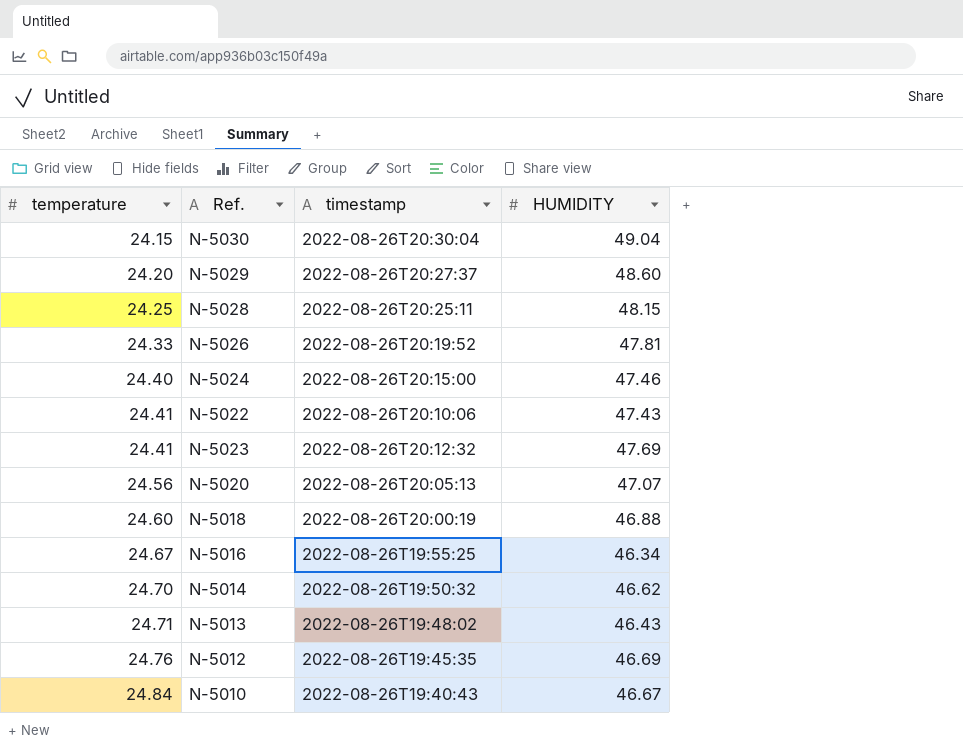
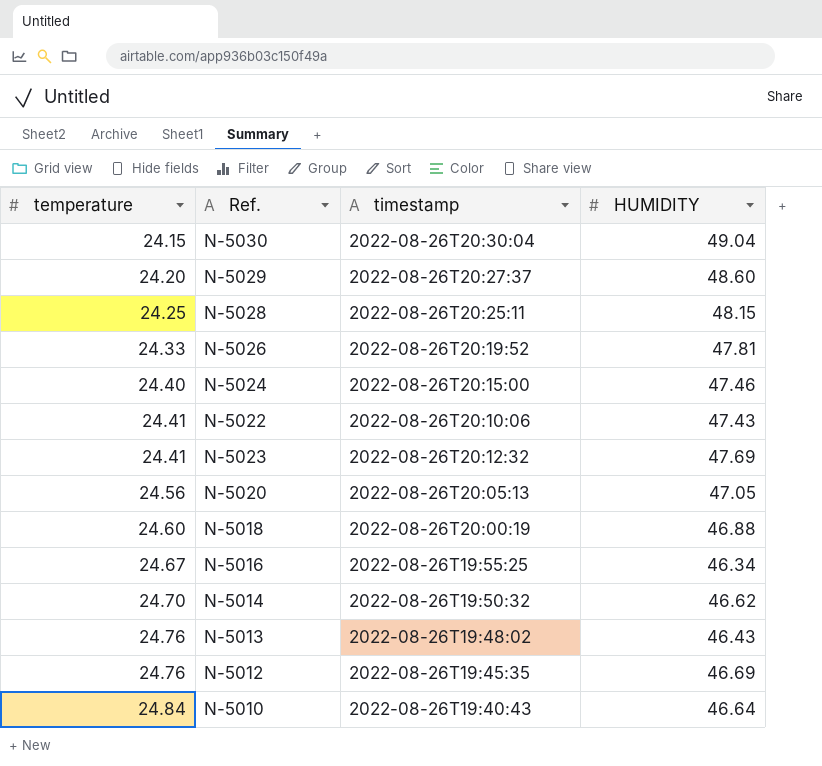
N-5020 | HUMIDITY: 47.07 -> 47.05
N-5013 | temperature: 24.71 -> 24.76
N-5010 | HUMIDITY: 46.67 -> 46.64

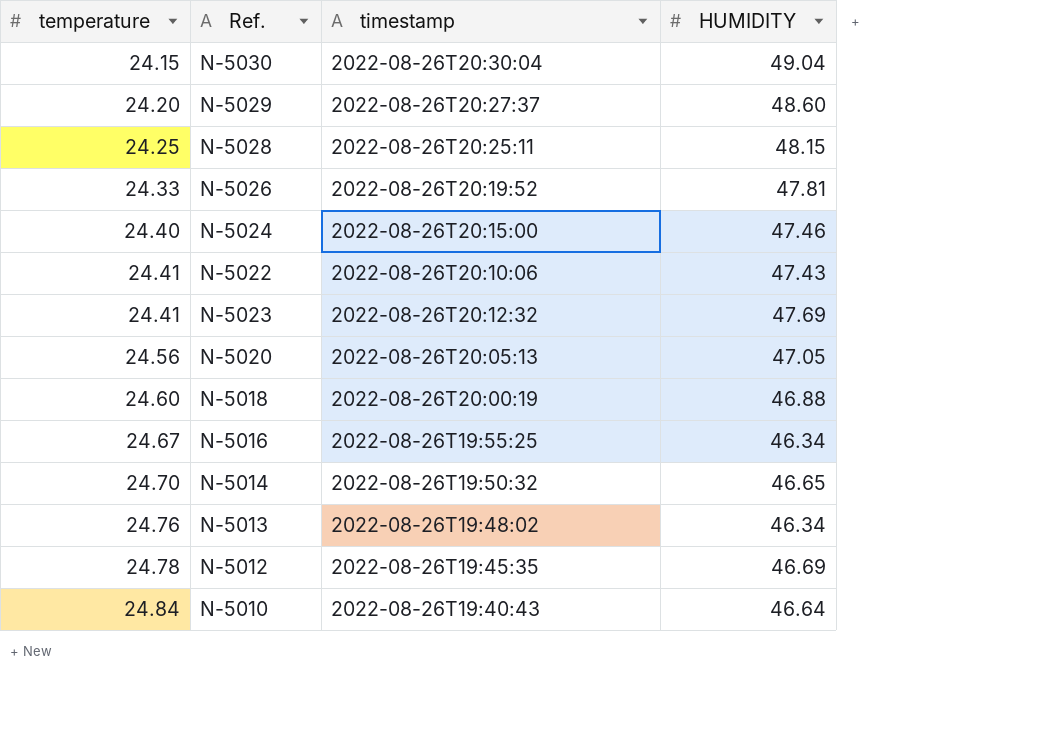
N-5014 | HUMIDITY: 46.62 -> 46.65
N-5013 | HUMIDITY: 46.43 -> 46.34
N-5012 | temperature: 24.76 -> 24.78

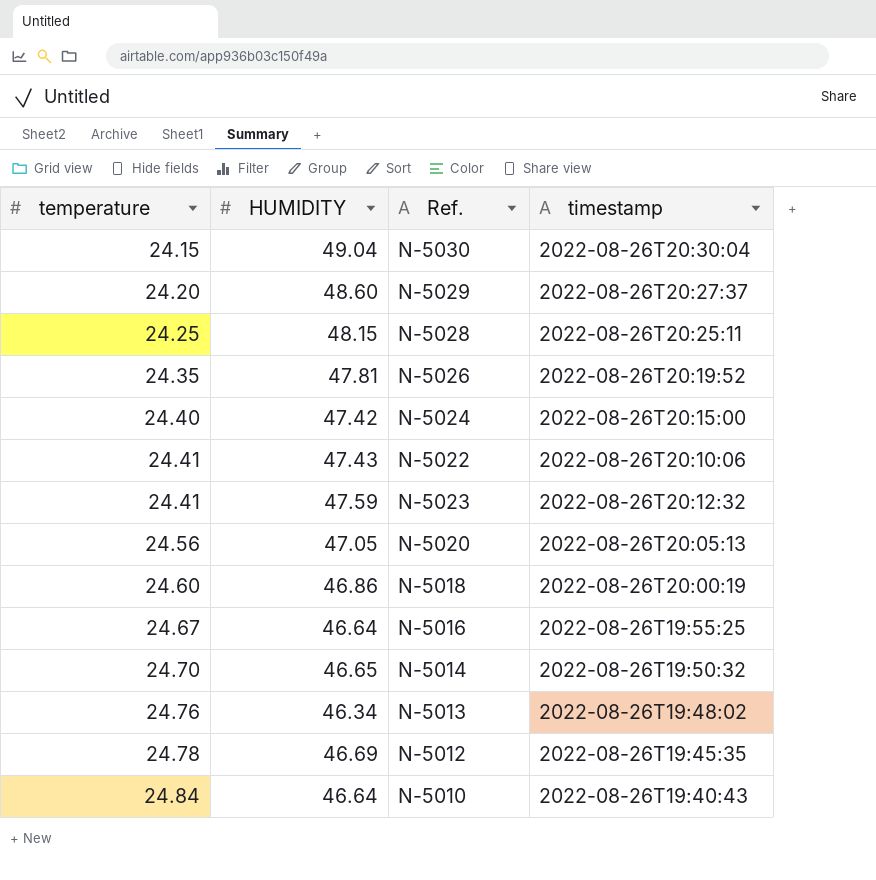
column HUMIDITY | position: 4 -> 2
N-5026 | temperature: 24.33 -> 24.35
N-5024 | HUMIDITY: 47.46 -> 47.42
N-5023 | HUMIDITY: 47.69 -> 47.59
N-5018 | HUMIDITY: 46.88 -> 46.86
N-5016 | HUMIDITY: 46.34 -> 46.64

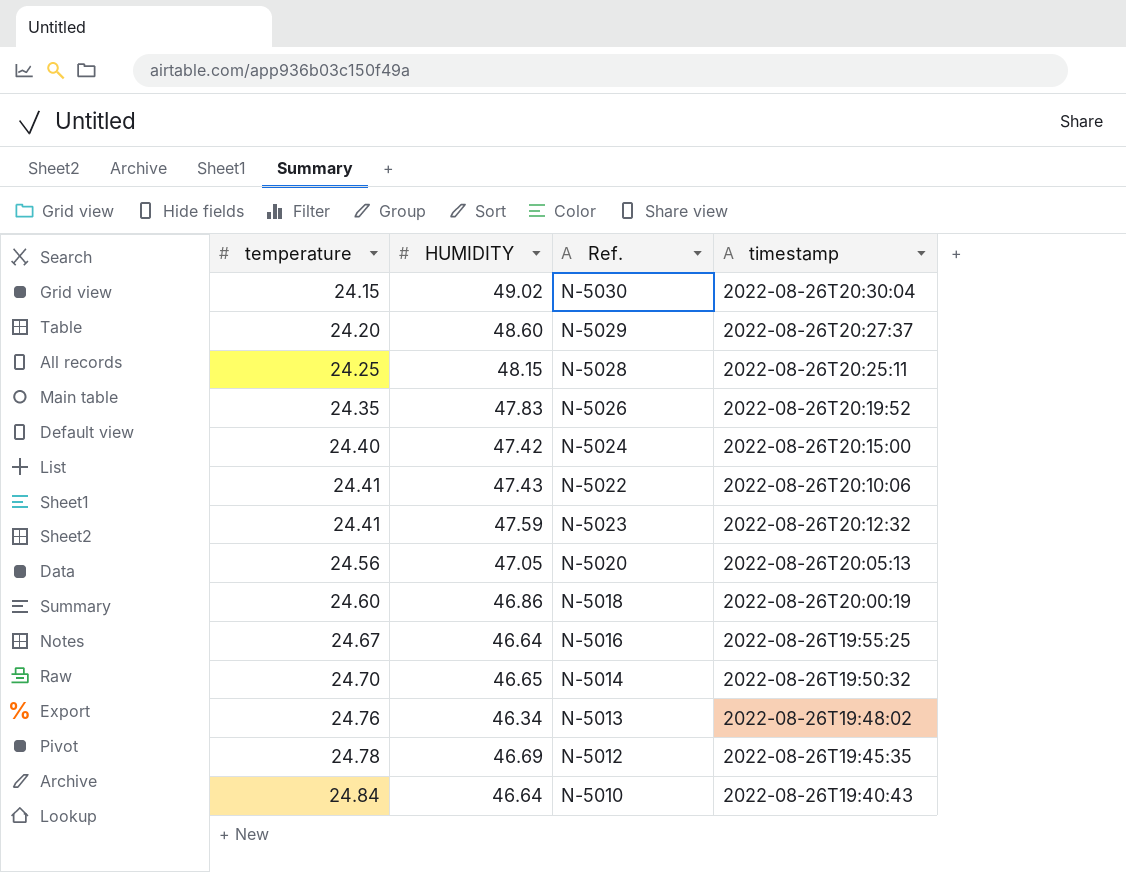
N-5030 | HUMIDITY: 49.04 -> 49.02
N-5026 | HUMIDITY: 47.81 -> 47.83

